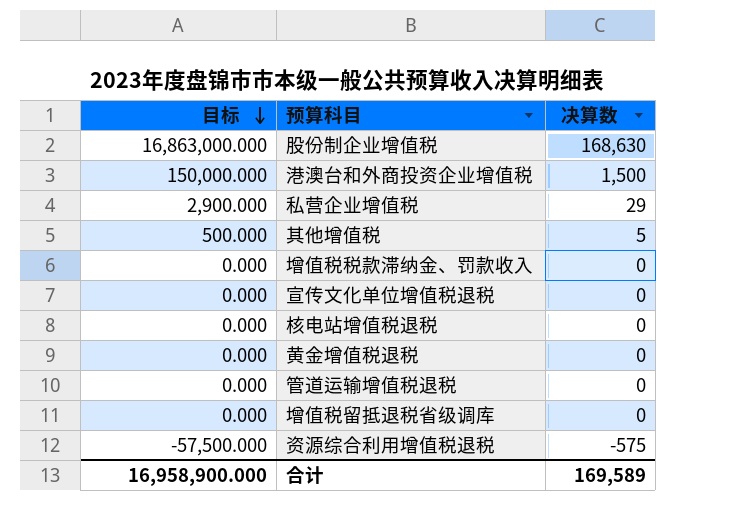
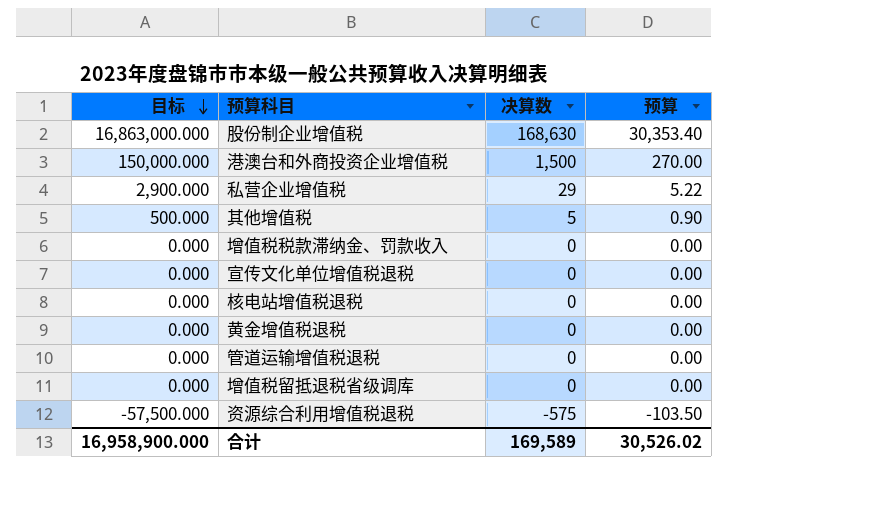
column 预算 | formula: none -> [决算数] * 0.18

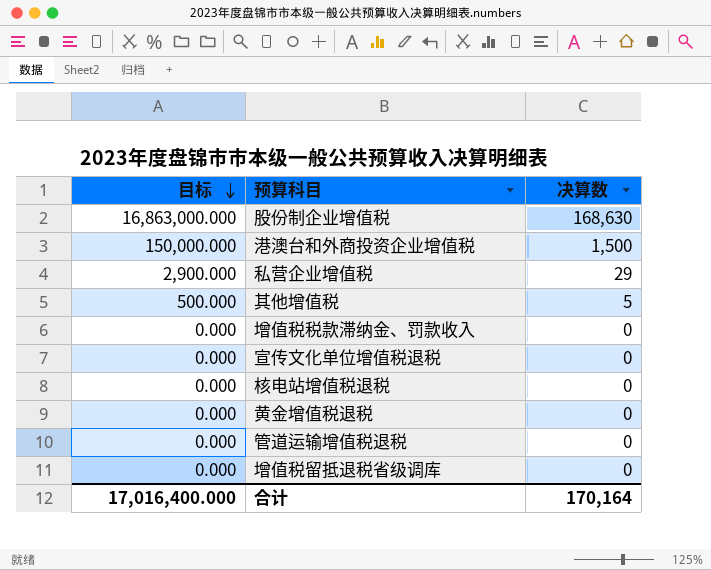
column 预算 | formula: [决算数] * 0.18 -> none
row 资源综合利用增值税退税: -57,500.000 | -575 | -103.50 -> none
合计 | 目标: 16,958,900.000 -> 17,016,400.000
合计 | 决算数: 169,589 -> 170,164

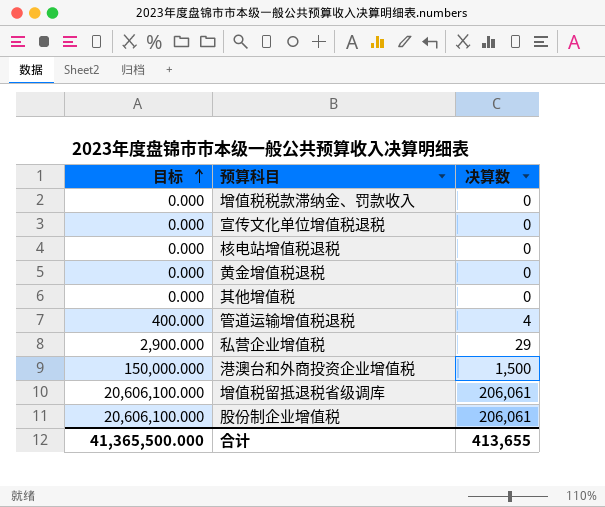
row order: 目标 descending -> 目标 ascending
其他增值税 | 目标: 500.000 -> 0.000
其他增值税 | 决算数: 5 -> 0
管道运输增值税退税 | 目标: 0.000 -> 400.000
管道运输增值税退税 | 决算数: 0 -> 4
增值税留抵退税省级调库 | 目标: 0.000 -> 20,606,100.000
增值税留抵退税省级调库 | 决算数: 0 -> 206,061
股份制企业增值税 | 目标: 16,863,000.000 -> 20,606,100.000
股份制企业增值税 | 决算数: 168,630 -> 206,061
合计 | 目标: 17,016,400.000 -> 41,365,500.000
合计 | 决算数: 170,164 -> 413,655

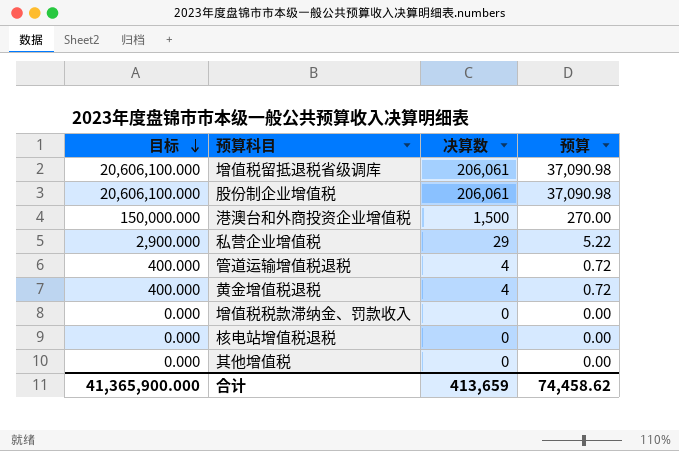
row order: 目标 ascending -> 目标 descending
column 预算 | formula: none -> [决算数] * 0.18
row 宣传文化单位增值税退税: 0.000 | 0 -> none
黄金增值税退税 | 目标: 0.000 -> 400.000
黄金增值税退税 | 决算数: 0 -> 4
合计 | 目标: 41,365,500.000 -> 41,365,900.000
合计 | 决算数: 413,655 -> 413,659

